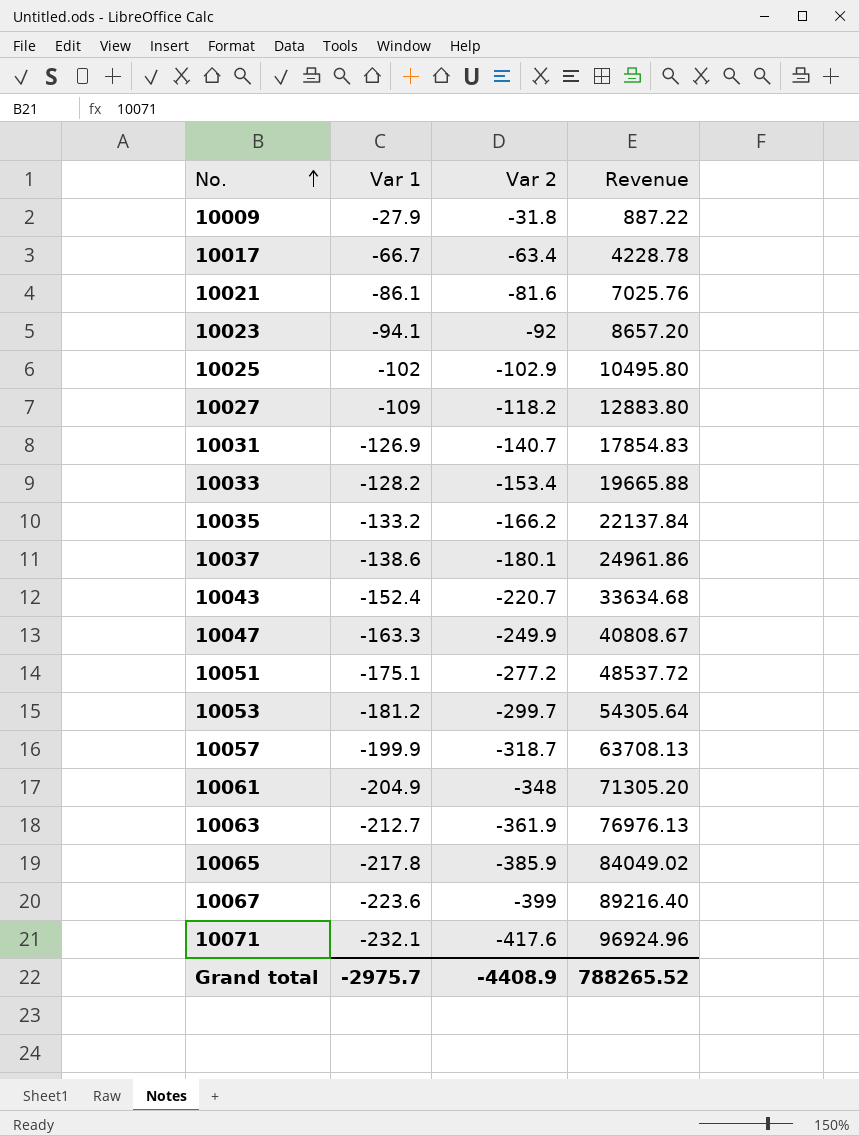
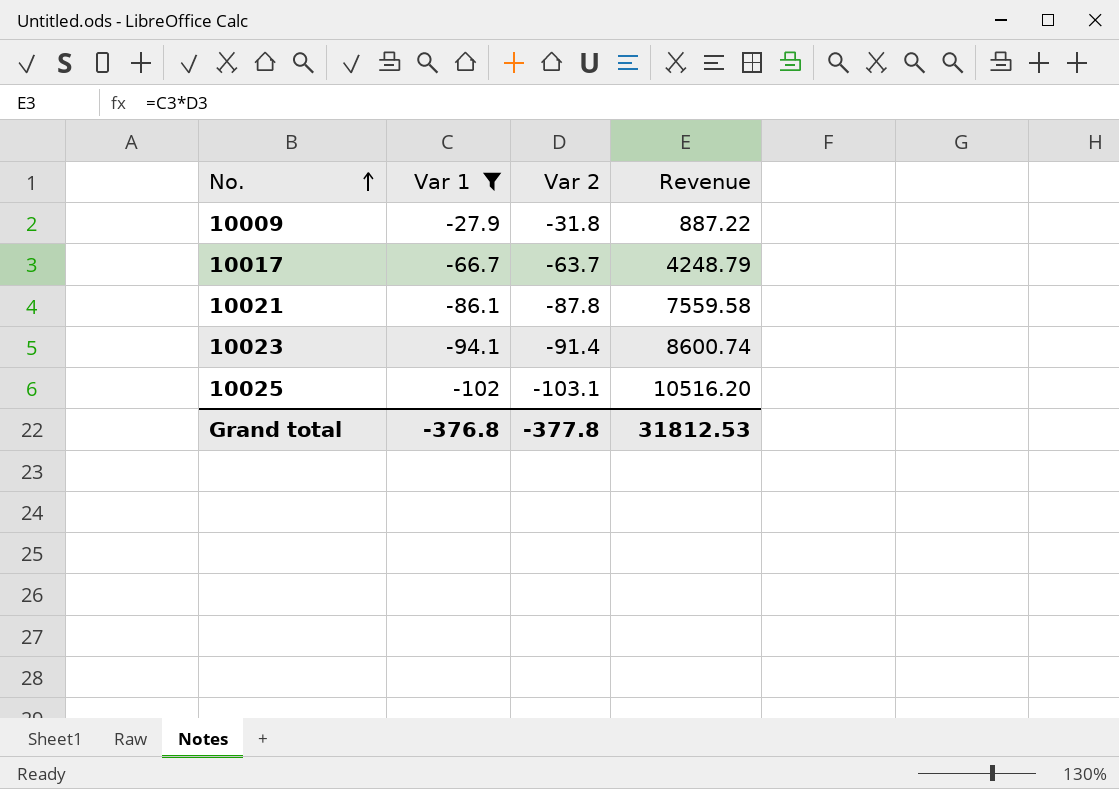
filter: none -> Var 1 >= -102
10017 | Var 2: -63.4 -> -63.7
10017 | Revenue: 4228.78 -> 4248.79
10021 | Var 2: -81.6 -> -87.8
10021 | Revenue: 7025.76 -> 7559.58
10023 | Var 2: -92 -> -91.4
10023 | Revenue: 8657.20 -> 8600.74
10025 | Var 2: -102.9 -> -103.1
10025 | Revenue: 10495.80 -> 10516.20
Grand total | Var 1: -2975.7 -> -376.8
Grand total | Var 2: -4408.9 -> -377.8
Grand total | Revenue: 788265.52 -> 31812.53

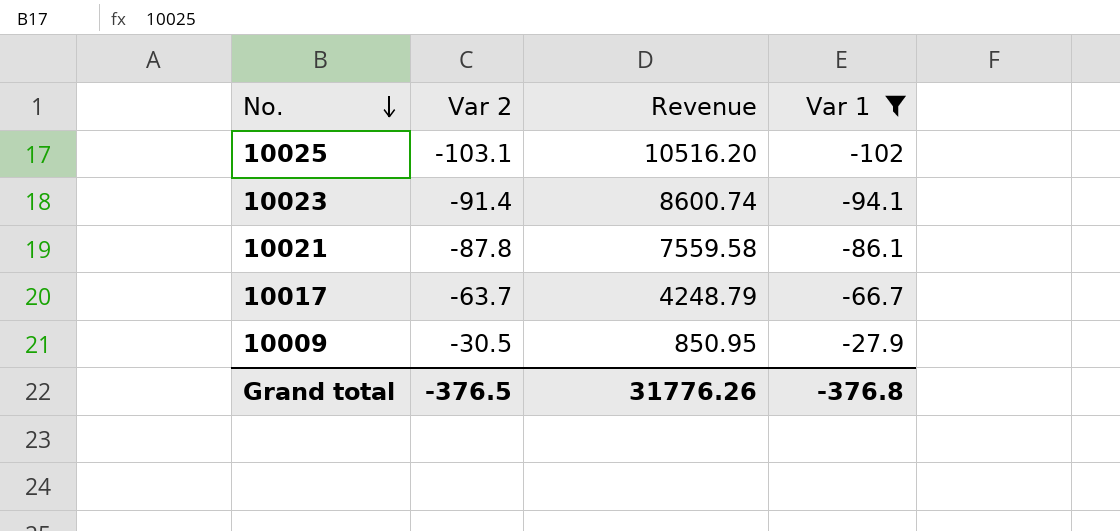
row order: No. ascending -> No. descending
column Var 1 | position: 2 -> 4
10009 | Var 2: -31.8 -> -30.5
10009 | Revenue: 887.22 -> 850.95
Grand total | Var 2: -377.8 -> -376.5
Grand total | Revenue: 31812.53 -> 31776.26

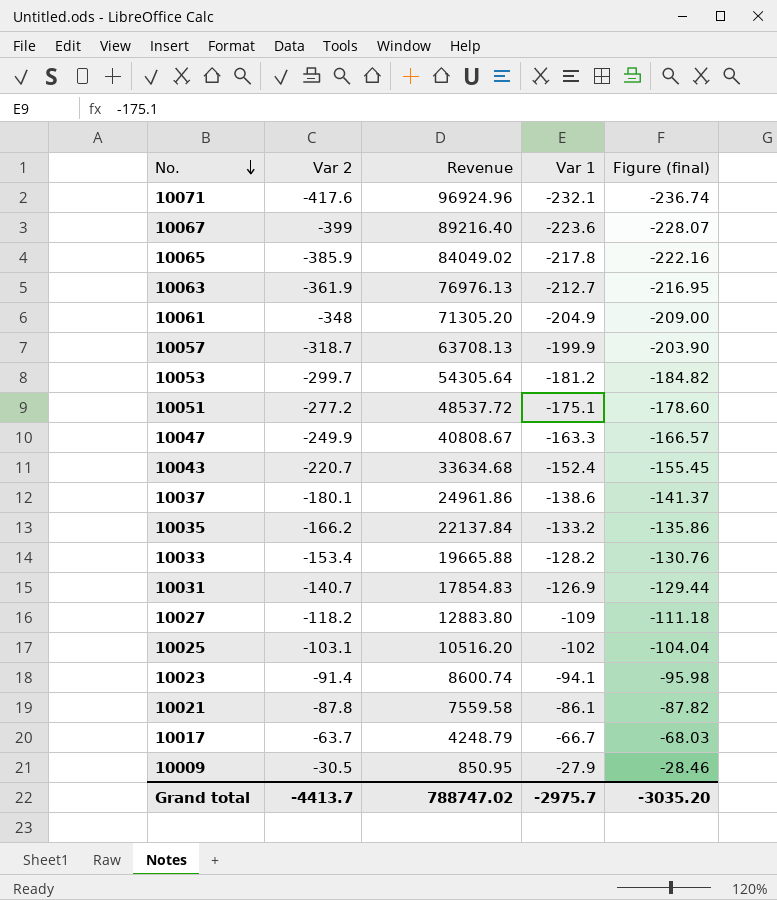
filter: Var 1 >= -102 -> none
column Figure (final) | formula: none -> [Var 1] * 1.02
Grand total | Var 2: -376.5 -> -4413.7
Grand total | Revenue: 31776.26 -> 788747.02
Grand total | Var 1: -376.8 -> -2975.7

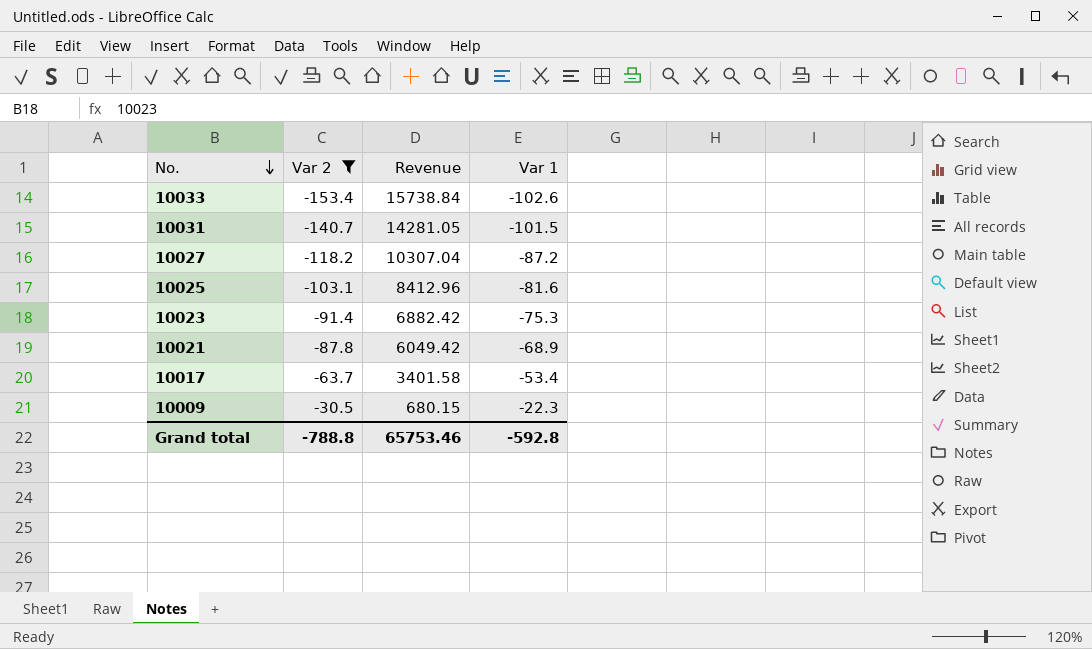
filter: none -> Var 2 >= -153.4
column Figure (final) | formula: [Var 1] * 1.02 -> none
10033 | Revenue: 19665.88 -> 15738.84
10033 | Var 1: -128.2 -> -102.6
10031 | Revenue: 17854.83 -> 14281.05
10031 | Var 1: -126.9 -> -101.5
10027 | Revenue: 12883.80 -> 10307.04
10027 | Var 1: -109 -> -87.2
10025 | Revenue: 10516.20 -> 8412.96
10025 | Var 1: -102 -> -81.6
10023 | Revenue: 8600.74 -> 6882.42
10023 | Var 1: -94.1 -> -75.3
10021 | Revenue: 7559.58 -> 6049.42
10021 | Var 1: -86.1 -> -68.9
10017 | Revenue: 4248.79 -> 3401.58
10017 | Var 1: -66.7 -> -53.4
10009 | Revenue: 850.95 -> 680.15
10009 | Var 1: -27.9 -> -22.3
Grand total | Var 2: -4413.7 -> -788.8
Grand total | Revenue: 788747.02 -> 65753.46
Grand total | Var 1: -2975.7 -> -592.8

